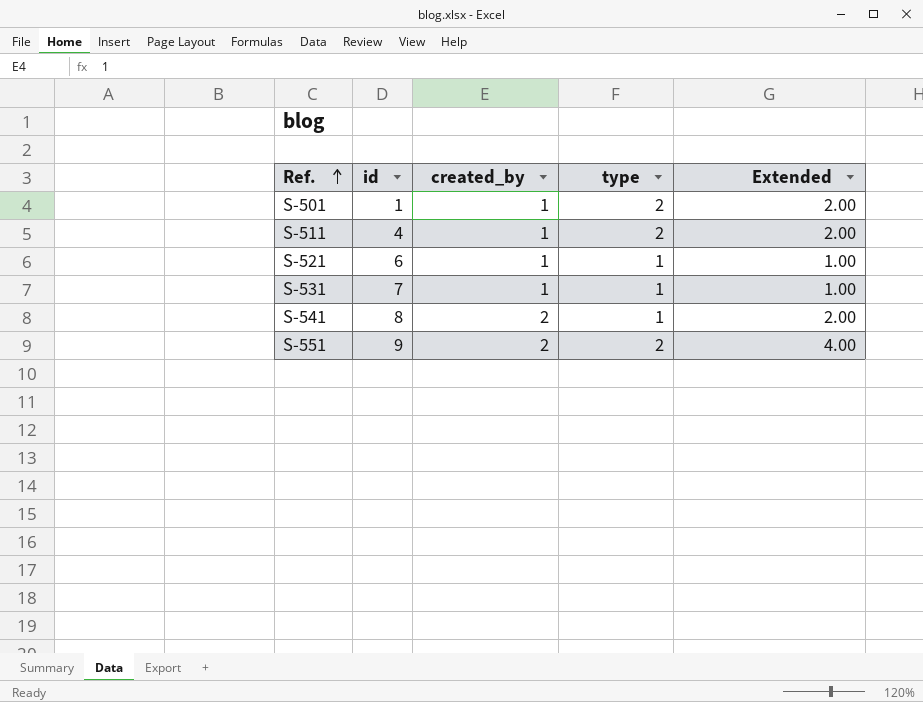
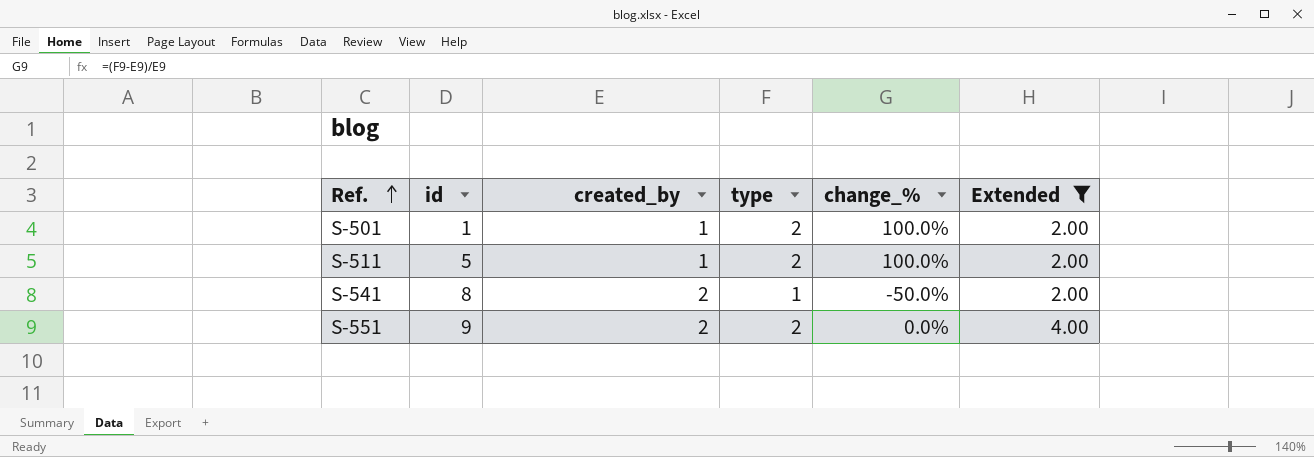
filter: none -> Extended != 1.00
column change_% | formula: none -> ([type] - [created_by]) / [created_by]
S-511 | id: 4 -> 5

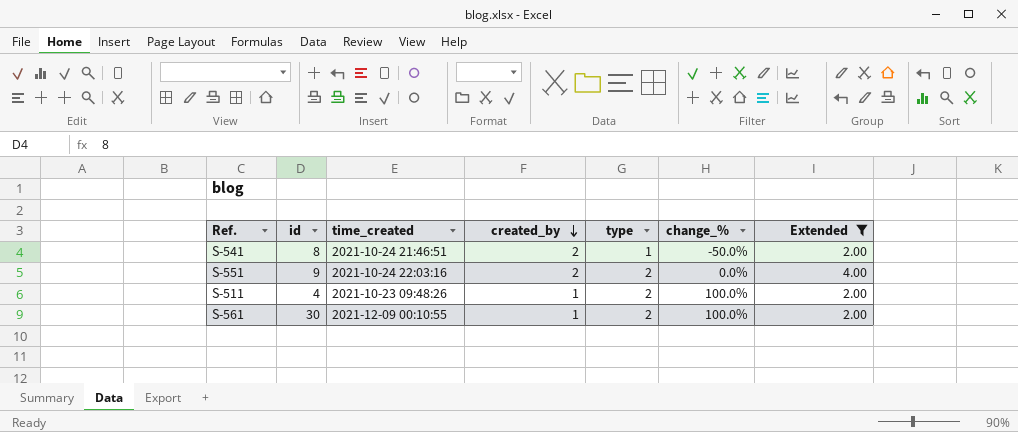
row order: Ref. ascending -> created_by descending
column time_created | position: none -> 3
row S-501: 1 | 1 | 2 | 100.0% | 2.00 -> none
S-511 | id: 5 -> 4
row S-561: none -> 30 | 2021-12-09 00:10:55 | 1 | 2 | 100.0% | 2.00

